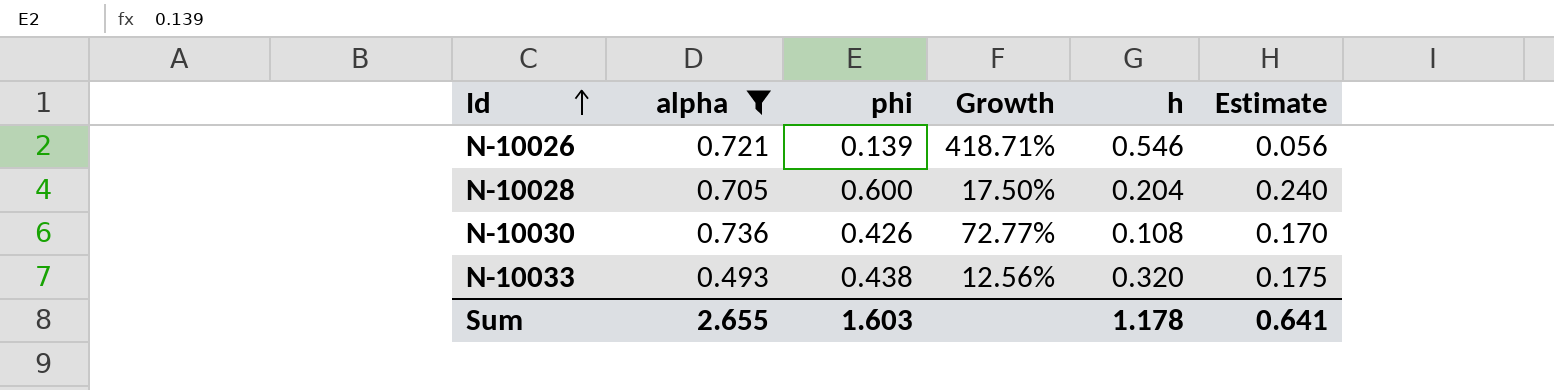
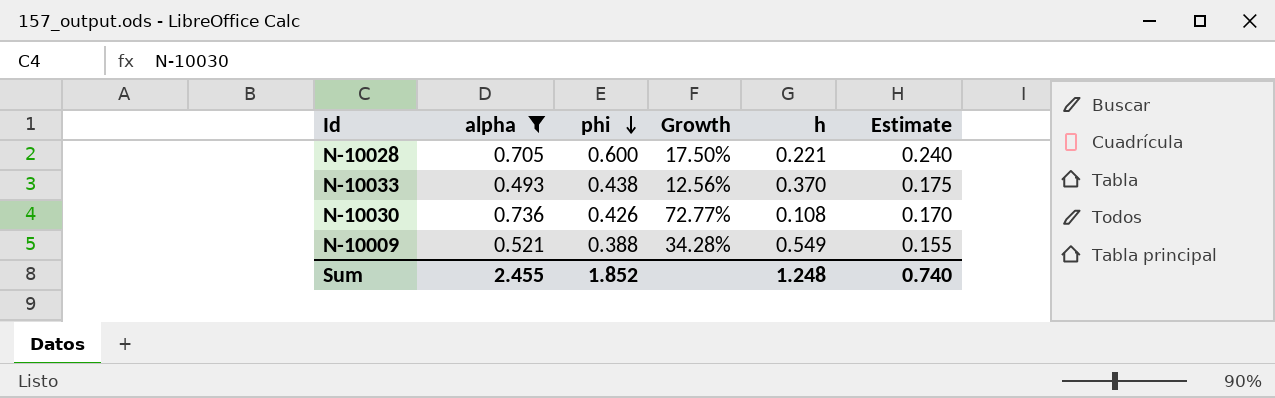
row order: Id ascending -> phi descending
row N-10026: 0.721 | 0.139 | 418.71% | 0.546 | 0.056 -> none
N-10028 | h: 0.204 -> 0.221
N-10033 | h: 0.320 -> 0.370
row N-10009: none -> 0.521 | 0.388 | 34.28% | 0.549 | 0.155
Sum | alpha: 2.655 -> 2.455
Sum | phi: 1.603 -> 1.852
Sum | h: 1.178 -> 1.248
Sum | Estimate: 0.641 -> 0.740

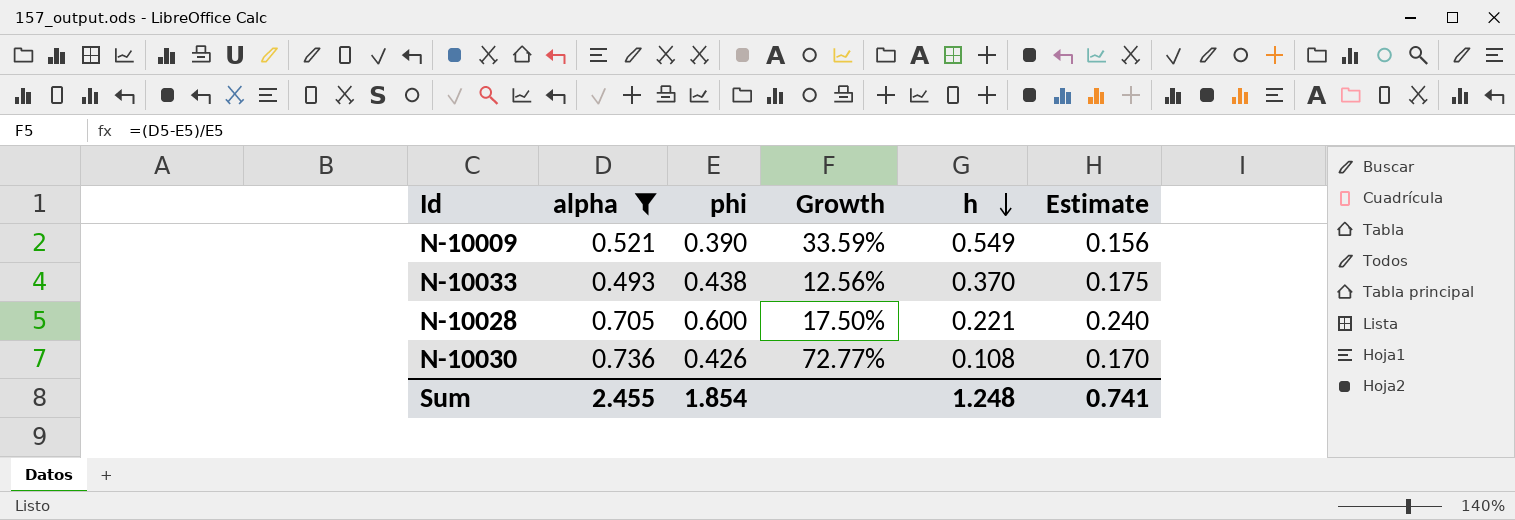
row order: phi descending -> h descending
N-10009 | phi: 0.388 -> 0.390
N-10009 | Growth: 34.28% -> 33.59%
N-10009 | Estimate: 0.155 -> 0.156
Sum | phi: 1.852 -> 1.854
Sum | Estimate: 0.740 -> 0.741

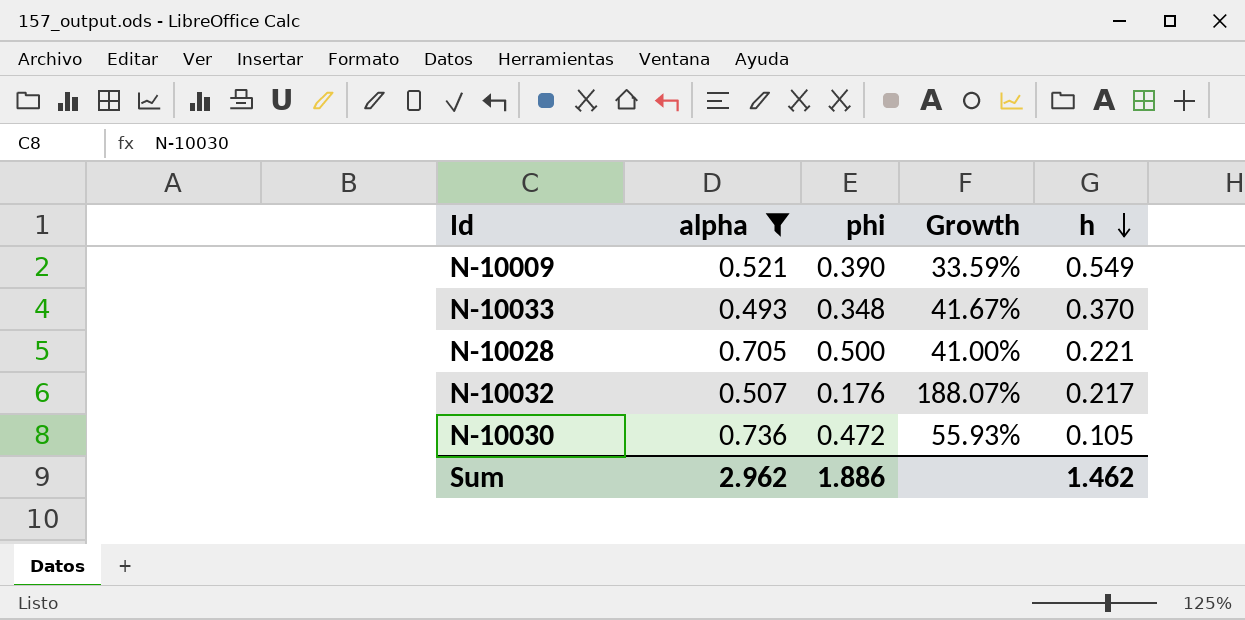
column Estimate | formula: [phi] * 0.4 -> none
N-10033 | phi: 0.438 -> 0.348
N-10033 | Growth: 12.56% -> 41.67%
N-10028 | phi: 0.600 -> 0.500
N-10028 | Growth: 17.50% -> 41.00%
row N-10032: none -> 0.507 | 0.176 | 188.07% | 0.217
N-10030 | phi: 0.426 -> 0.472
N-10030 | Growth: 72.77% -> 55.93%
N-10030 | h: 0.108 -> 0.105
Sum | alpha: 2.455 -> 2.962
Sum | phi: 1.854 -> 1.886
Sum | h: 1.248 -> 1.462

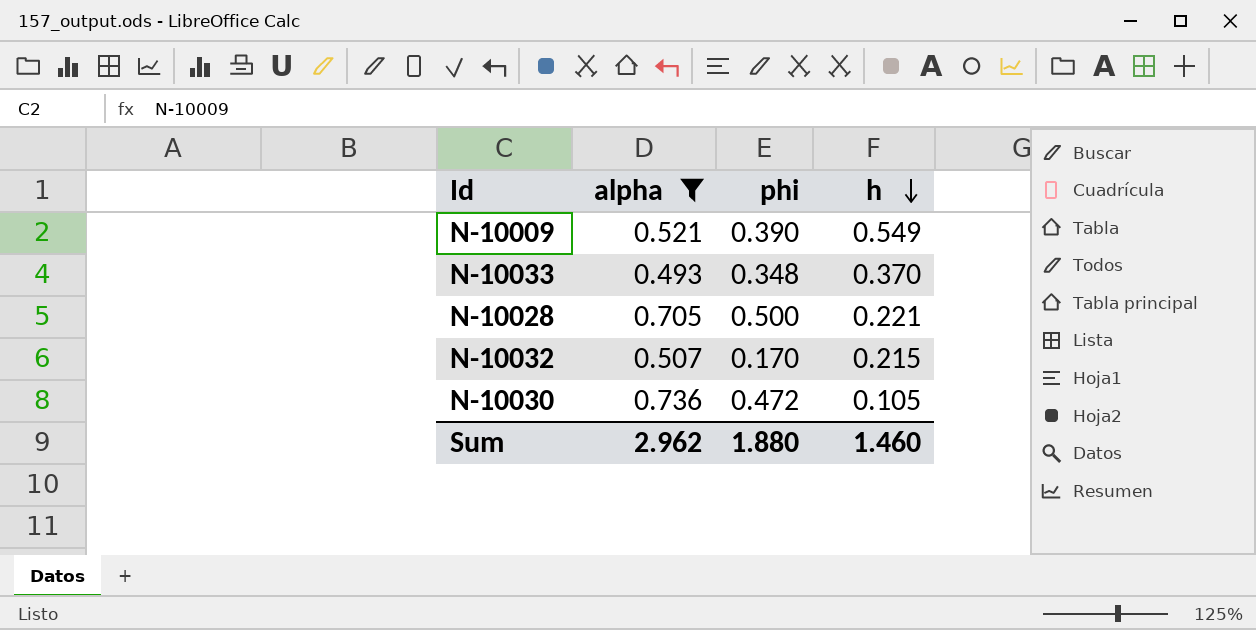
column Growth | formula: ([alpha] - [phi]) / [phi] -> none
N-10032 | phi: 0.176 -> 0.170
N-10032 | h: 0.217 -> 0.215
Sum | phi: 1.886 -> 1.880
Sum | h: 1.462 -> 1.460

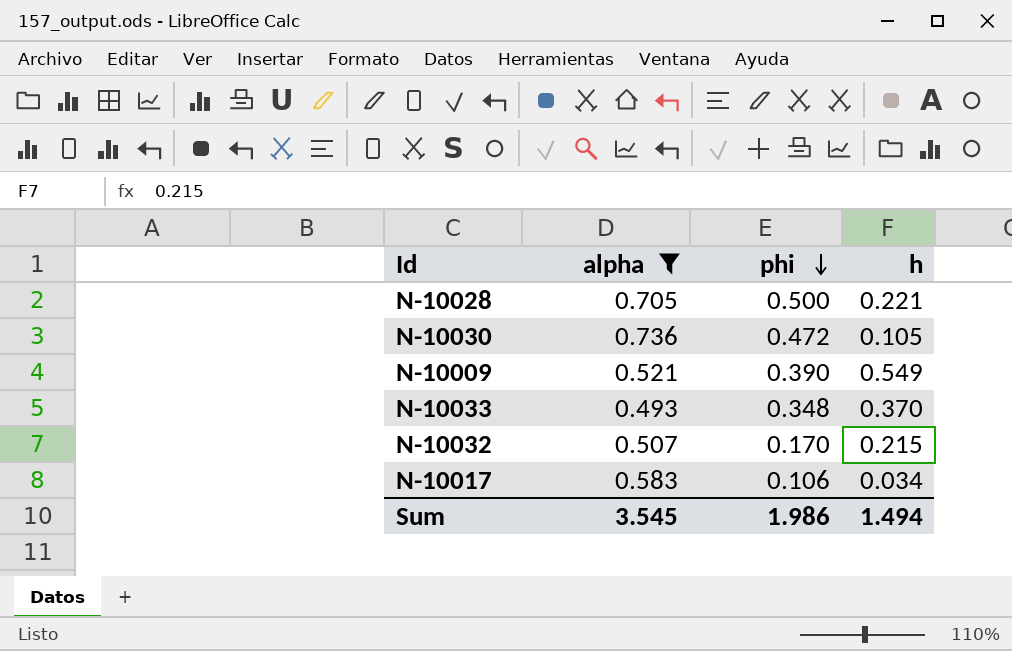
row order: h descending -> phi descending
row N-10017: none -> 0.583 | 0.106 | 0.034
Sum | alpha: 2.962 -> 3.545
Sum | phi: 1.880 -> 1.986
Sum | h: 1.460 -> 1.494

